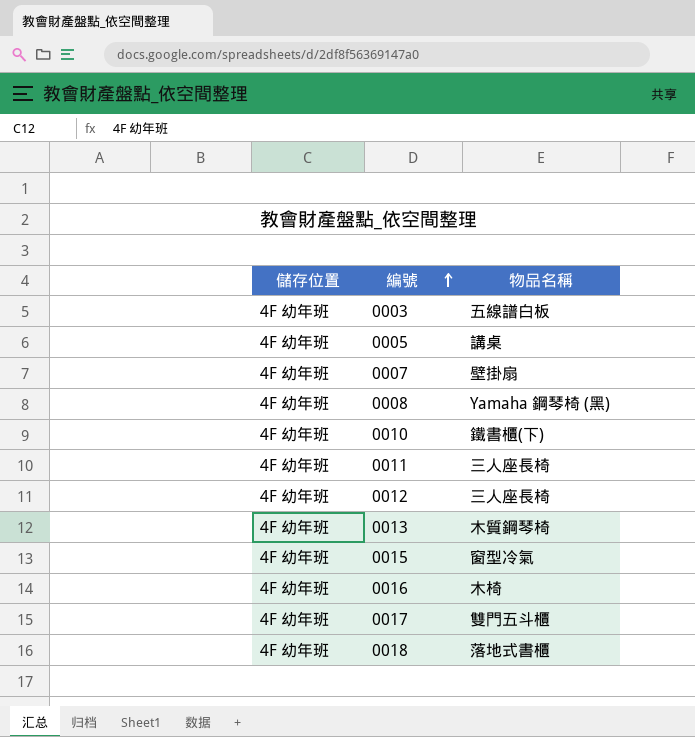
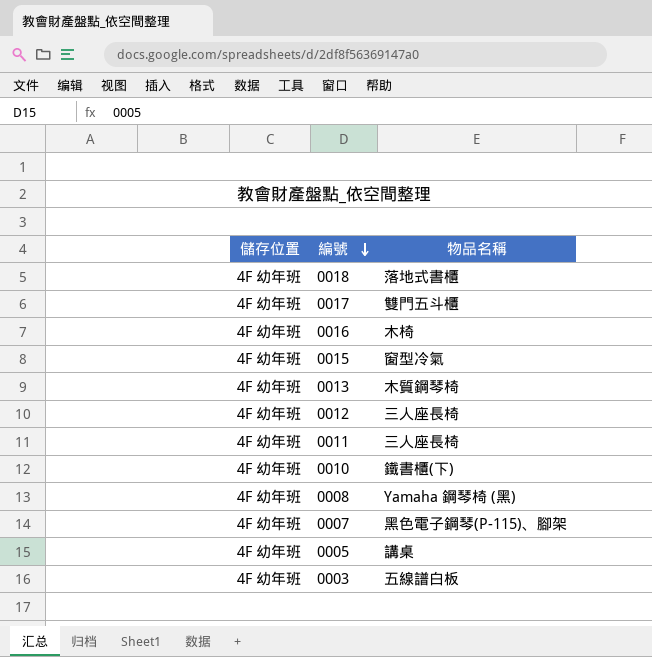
row order: 編號 ascending -> 編號 descending
0007 | 物品名稱: 壁掛扇 -> 黑色電子鋼琴(P-115)、腳架

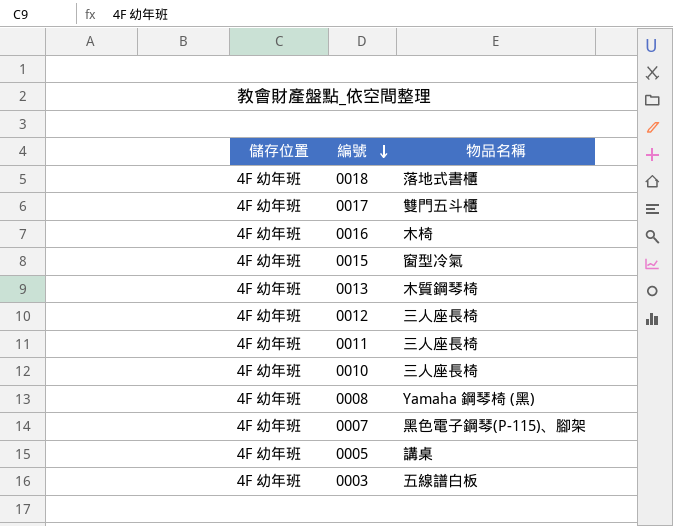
0010 | 物品名稱: 鐵書櫃(下) -> 三人座長椅

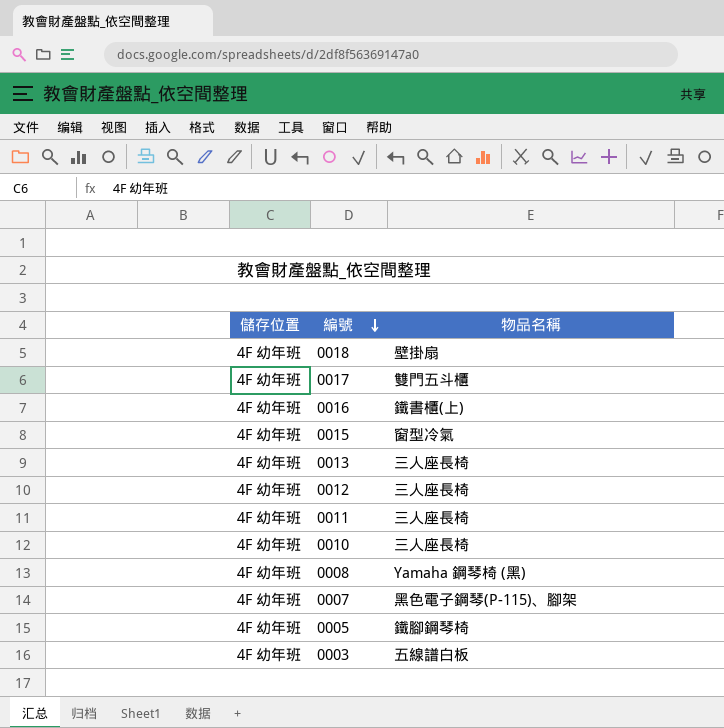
0018 | 物品名稱: 落地式書櫃 -> 壁掛扇
0016 | 物品名稱: 木椅 -> 鐵書櫃(上)
0013 | 物品名稱: 木質鋼琴椅 -> 三人座長椅
0005 | 物品名稱: 講桌 -> 鐵腳鋼琴椅

